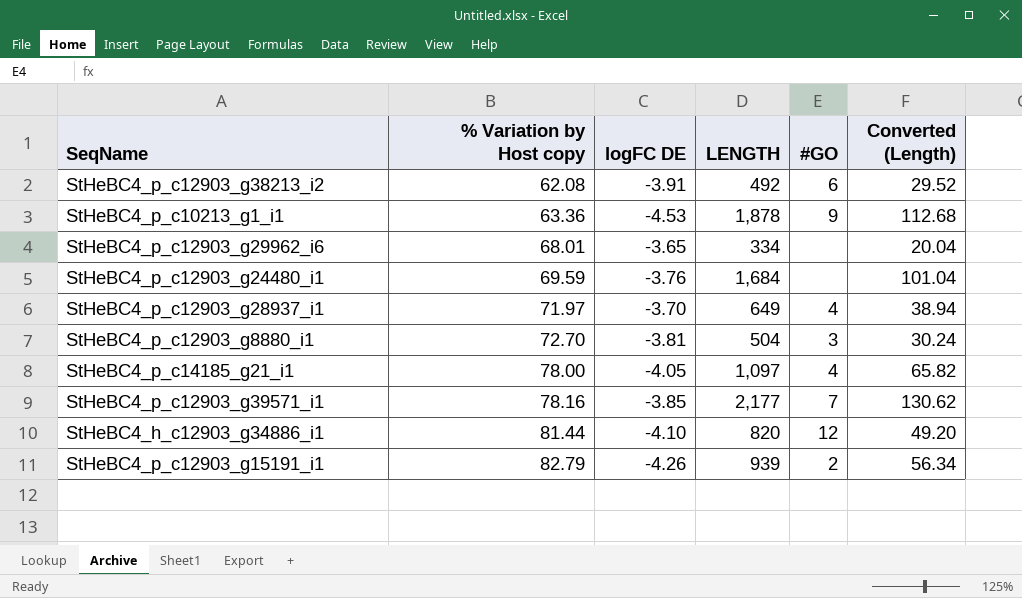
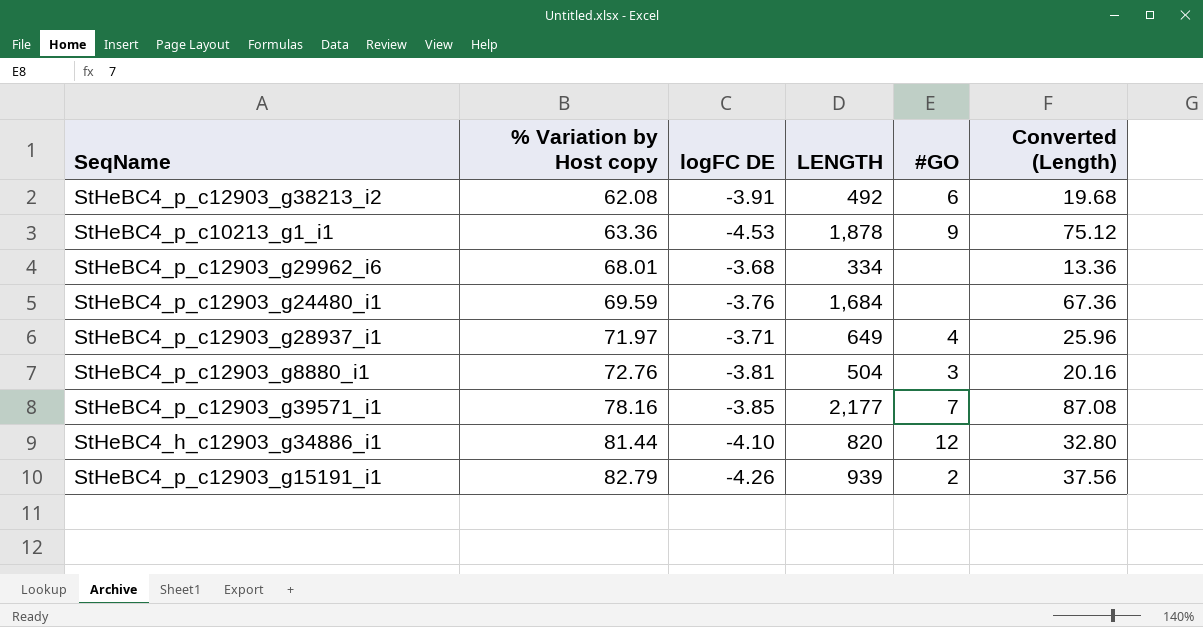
column Converted (Length) | formula: [LENGTH] * 0.06 -> [LENGTH] * 0.04
row StHeBC4_p_c14185_g21_i1: 78.00 | -4.05 | 1,097 | 4 | 65.82 -> none
StHeBC4_p_c12903_g29962_i6 | logFC DE: -3.65 -> -3.68
StHeBC4_p_c12903_g28937_i1 | logFC DE: -3.70 -> -3.71
StHeBC4_p_c12903_g8880_i1 | % Variation by Host copy: 72.70 -> 72.76

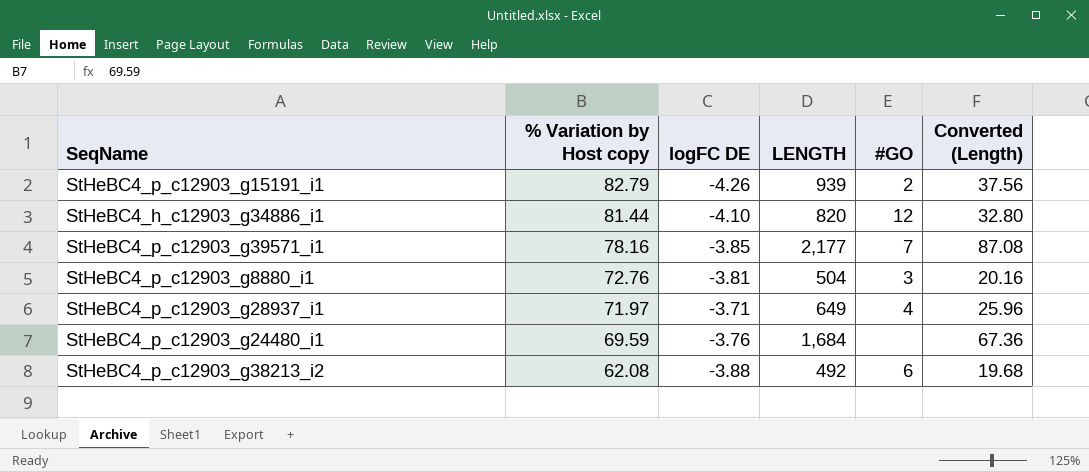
row order: % Variation by Host copy ascending -> % Variation by Host copy descending
row StHeBC4_p_c10213_g1_i1: 63.36 | -4.53 | 1,878 | 9 | 75.12 -> none
row StHeBC4_p_c12903_g29962_i6: 68.01 | -3.68 | 334 | none | 13.36 -> none
StHeBC4_p_c12903_g38213_i2 | logFC DE: -3.91 -> -3.88

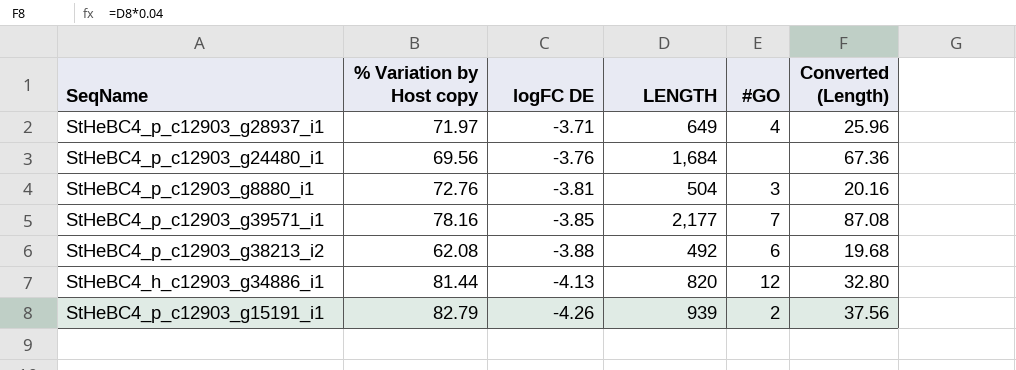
row order: % Variation by Host copy descending -> logFC DE descending
StHeBC4_p_c12903_g24480_i1 | % Variation by Host copy: 69.59 -> 69.56
StHeBC4_h_c12903_g34886_i1 | logFC DE: -4.10 -> -4.13

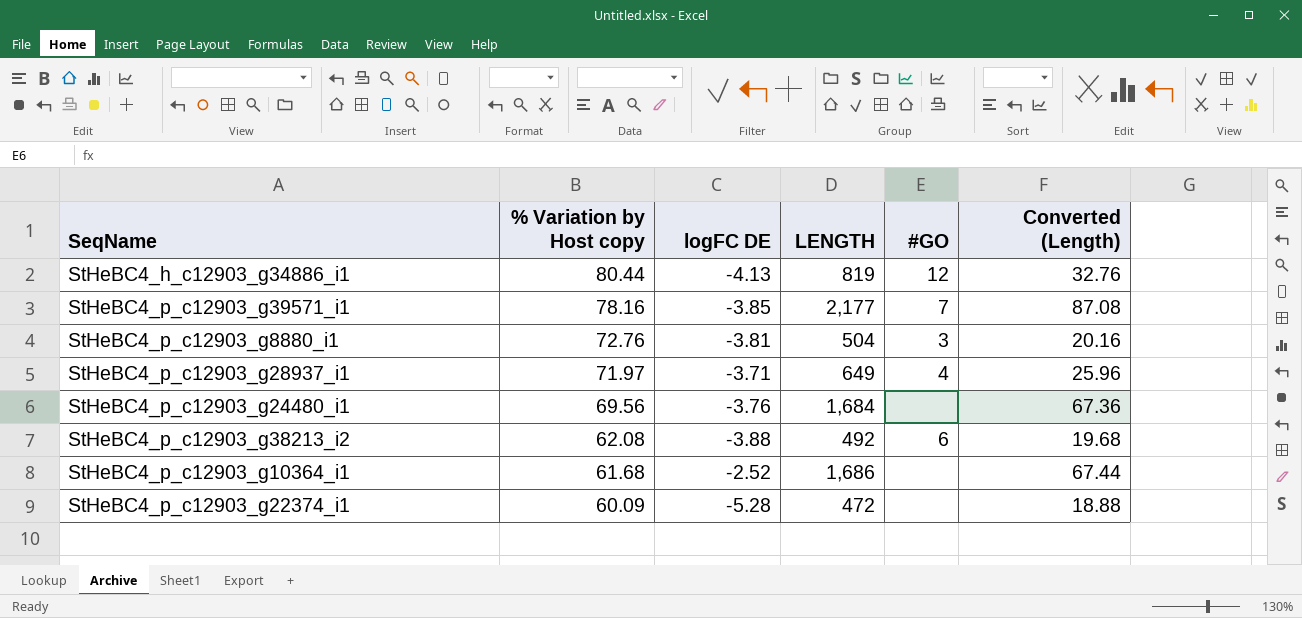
row order: logFC DE descending -> % Variation by Host copy descending
row StHeBC4_p_c12903_g15191_i1: 82.79 | -4.26 | 939 | 2 | 37.56 -> none
StHeBC4_h_c12903_g34886_i1 | % Variation by Host copy: 81.44 -> 80.44
StHeBC4_h_c12903_g34886_i1 | LENGTH: 820 -> 819
StHeBC4_h_c12903_g34886_i1 | Converted (Length): 32.80 -> 32.76
row StHeBC4_p_c12903_g10364_i1: none -> 61.68 | -2.52 | 1,686 | none | 67.44
row StHeBC4_p_c12903_g22374_i1: none -> 60.09 | -5.28 | 472 | none | 18.88

